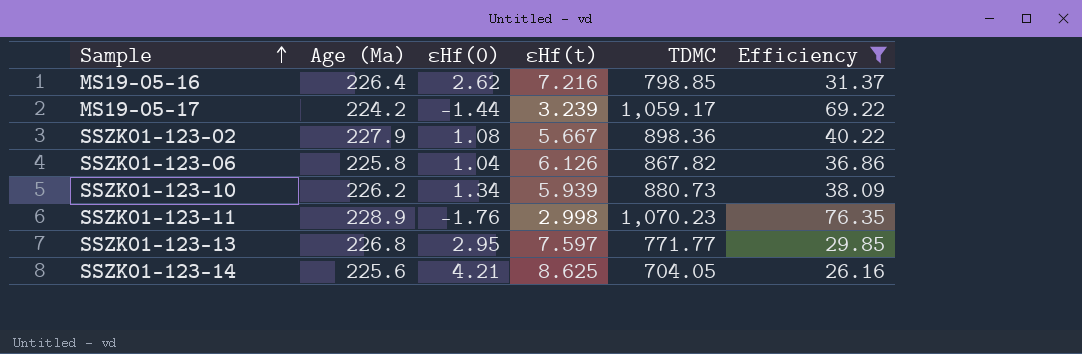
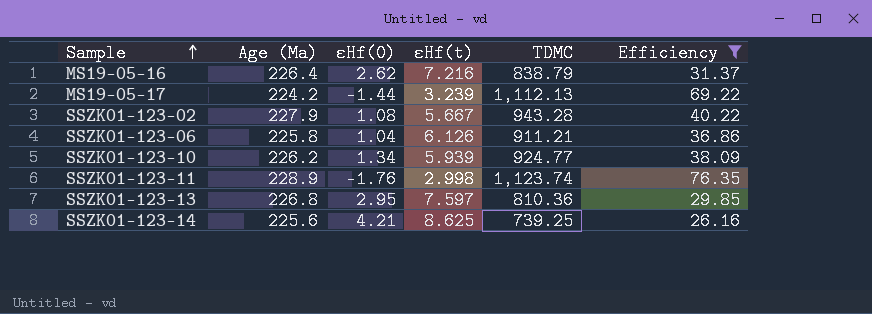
MS19-05-16 | TDMC: 798.85 -> 838.79
MS19-05-17 | TDMC: 1,059.17 -> 1,112.13
SSZK01-123-02 | TDMC: 898.36 -> 943.28
SSZK01-123-06 | TDMC: 867.82 -> 911.21
SSZK01-123-10 | TDMC: 880.73 -> 924.77
SSZK01-123-11 | TDMC: 1,070.23 -> 1,123.74
SSZK01-123-13 | TDMC: 771.77 -> 810.36
SSZK01-123-14 | TDMC: 704.05 -> 739.25

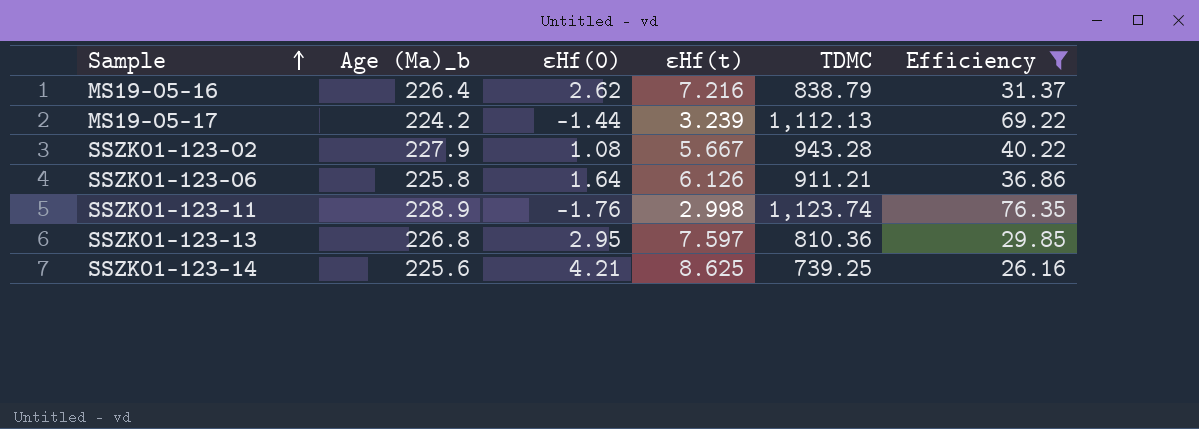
column name: Age (Ma) -> Age (Ma)_b
row SSZK01-123-10: 226.2 | 1.34 | 5.939 | 924.77 | 38.09 -> none
SSZK01-123-06 | εHf(0): 1.04 -> 1.64

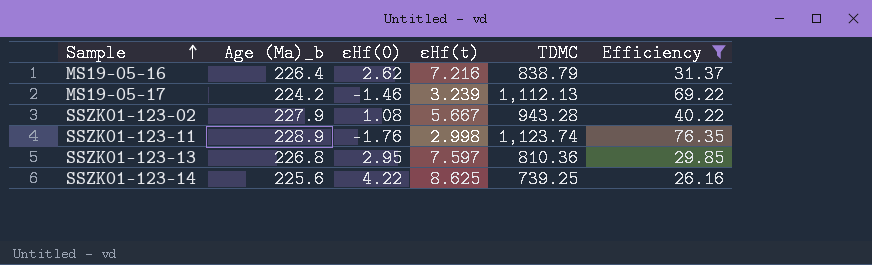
row SSZK01-123-06: 225.8 | 1.64 | 6.126 | 911.21 | 36.86 -> none
MS19-05-17 | εHf(0): -1.44 -> -1.46
SSZK01-123-14 | εHf(0): 4.21 -> 4.22

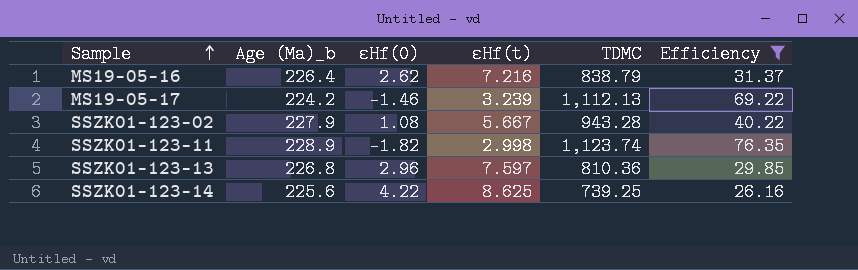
SSZK01-123-11 | εHf(0): -1.76 -> -1.82
SSZK01-123-13 | εHf(0): 2.95 -> 2.96

